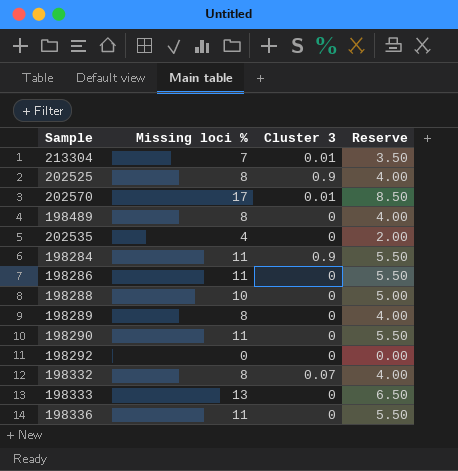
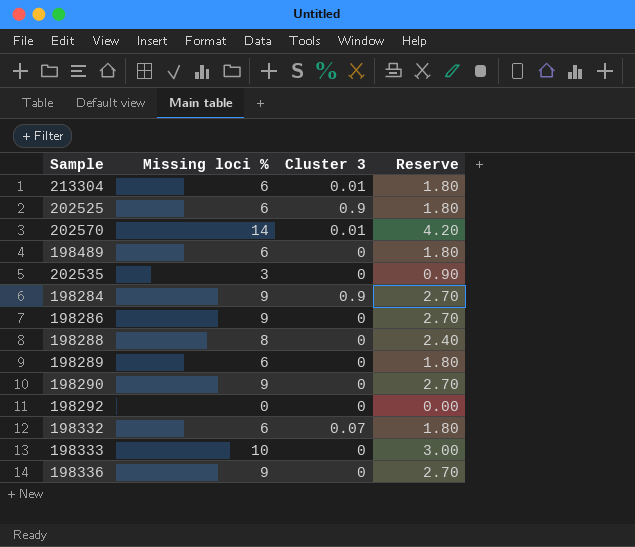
column Reserve | formula: [Missing loci %] * 0.5 -> [Missing loci %] * 0.3
213304 | Missing loci %: 7 -> 6
202525 | Missing loci %: 8 -> 6
202570 | Missing loci %: 17 -> 14
198489 | Missing loci %: 8 -> 6
202535 | Missing loci %: 4 -> 3
198284 | Missing loci %: 11 -> 9
198286 | Missing loci %: 11 -> 9
198288 | Missing loci %: 10 -> 8
198289 | Missing loci %: 8 -> 6
198290 | Missing loci %: 11 -> 9
198332 | Missing loci %: 8 -> 6
198333 | Missing loci %: 13 -> 10
198336 | Missing loci %: 11 -> 9

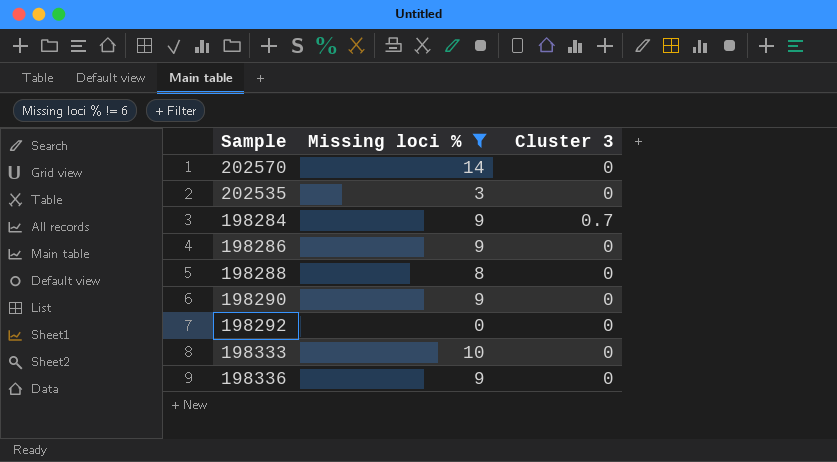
filter: none -> Missing loci % != 6
column Reserve | formula: [Missing loci %] * 0.3 -> none
202570 | Cluster 3: 0.01 -> 0
198284 | Cluster 3: 0.9 -> 0.7

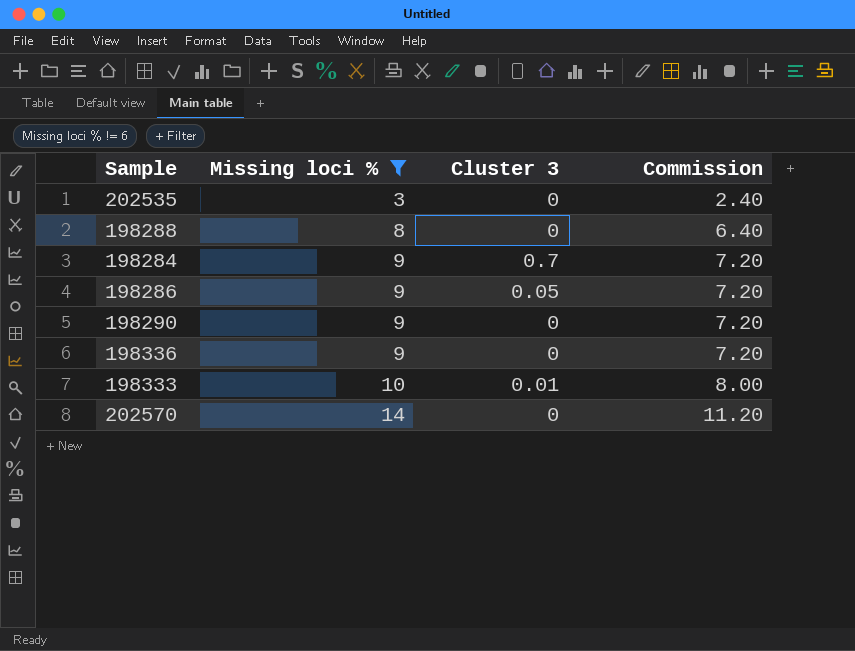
row order: none -> Missing loci % ascending
column Commission | formula: none -> [Missing loci %] * 0.8
row 198292: 0 | 0 -> none
198286 | Cluster 3: 0 -> 0.05
198333 | Cluster 3: 0 -> 0.01

